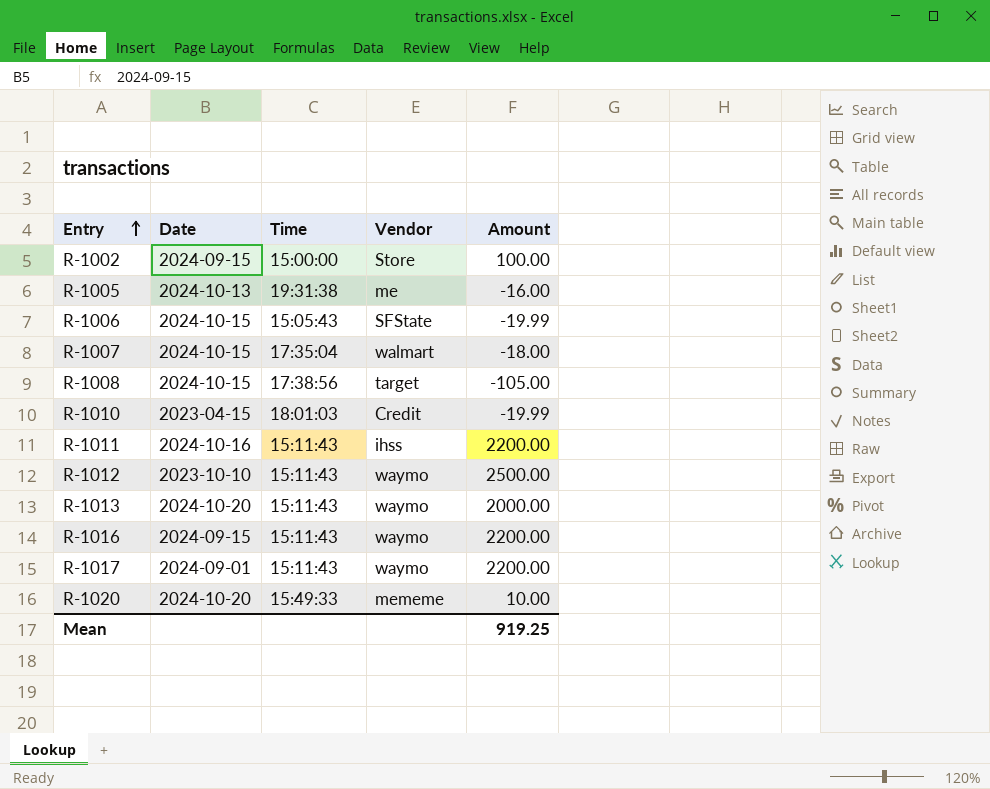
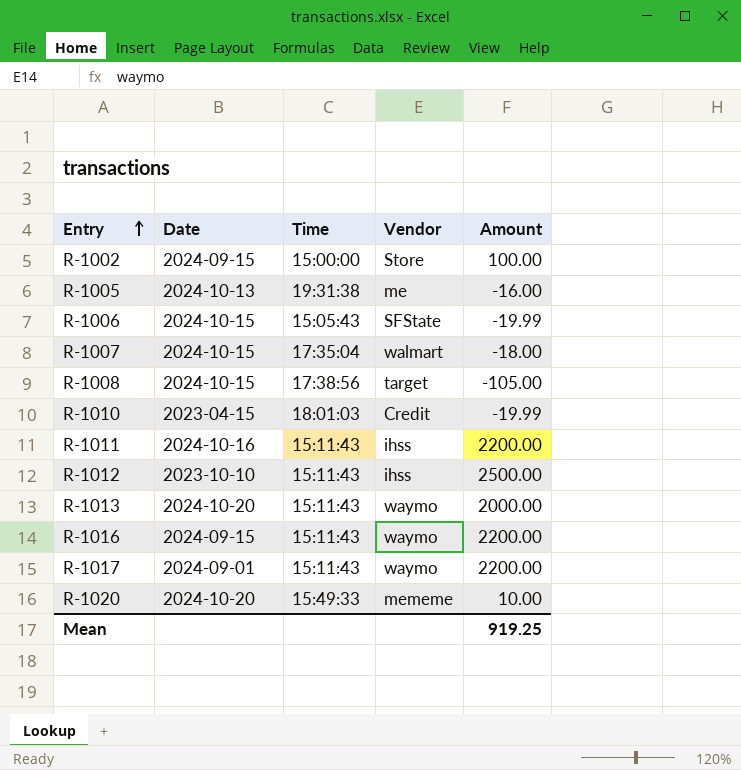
R-1012 | Vendor: waymo -> ihss

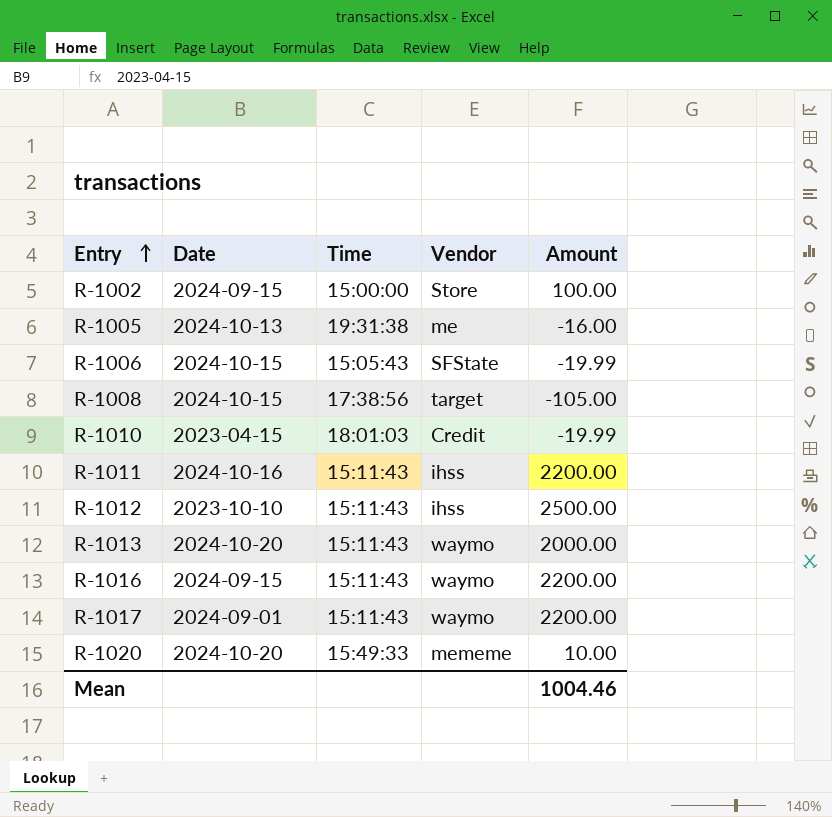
row R-1007: 2024-10-15 | 17:35:04 | walmart | -18.00 -> none
Mean | Amount: 919.25 -> 1004.46

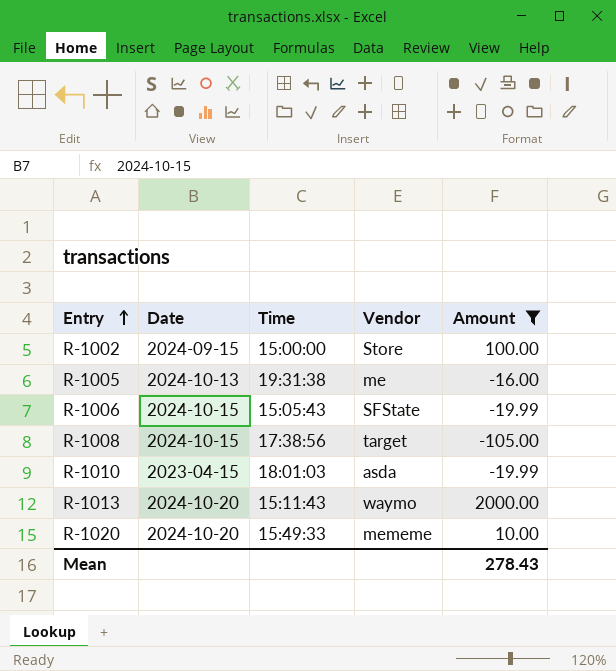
filter: none -> Amount <= 2000.00
R-1010 | Vendor: Credit -> asda
Mean | Amount: 1004.46 -> 278.43

